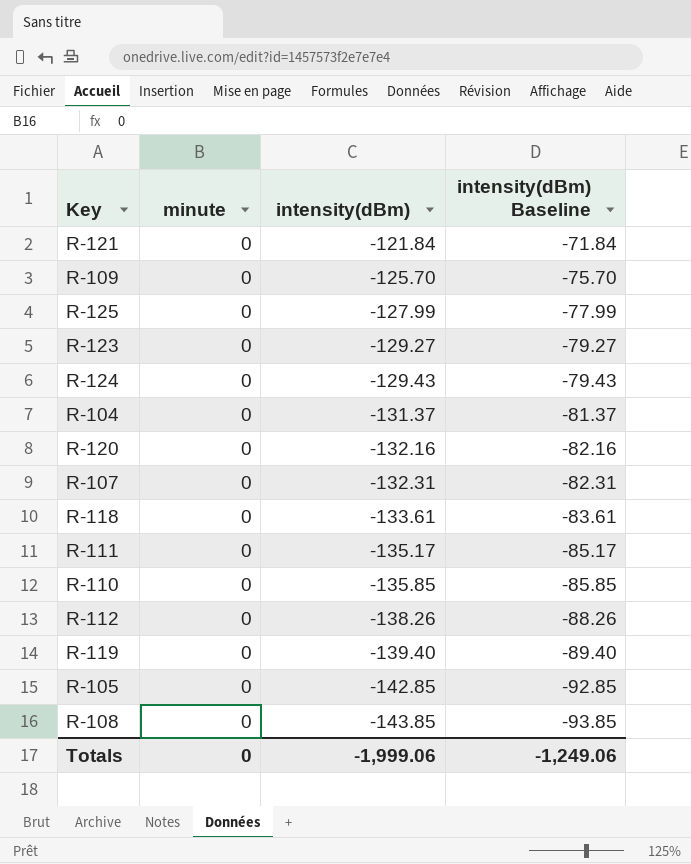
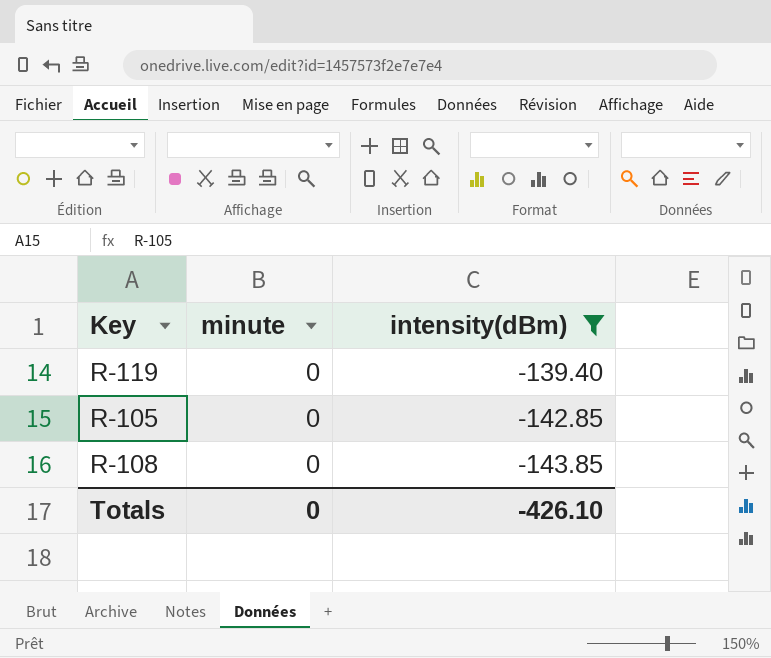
filter: none -> intensity(dBm) <= -139.40
column intensity(dBm) Baseline | formula: [intensity(dBm)] + 50 -> none
Totals | intensity(dBm): -1,999.06 -> -426.10

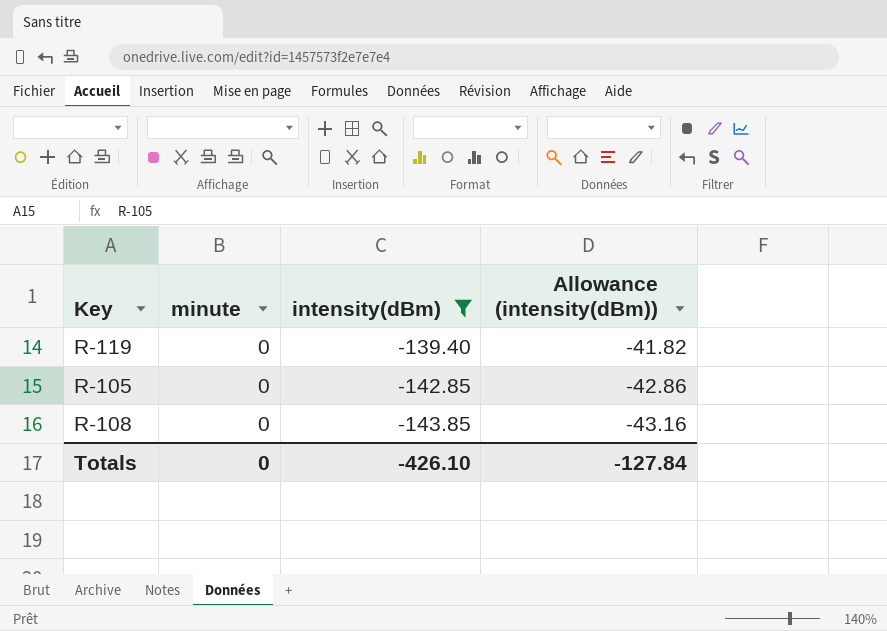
column Allowance (intensity(dBm)) | formula: none -> [intensity(dBm)] * 0.3

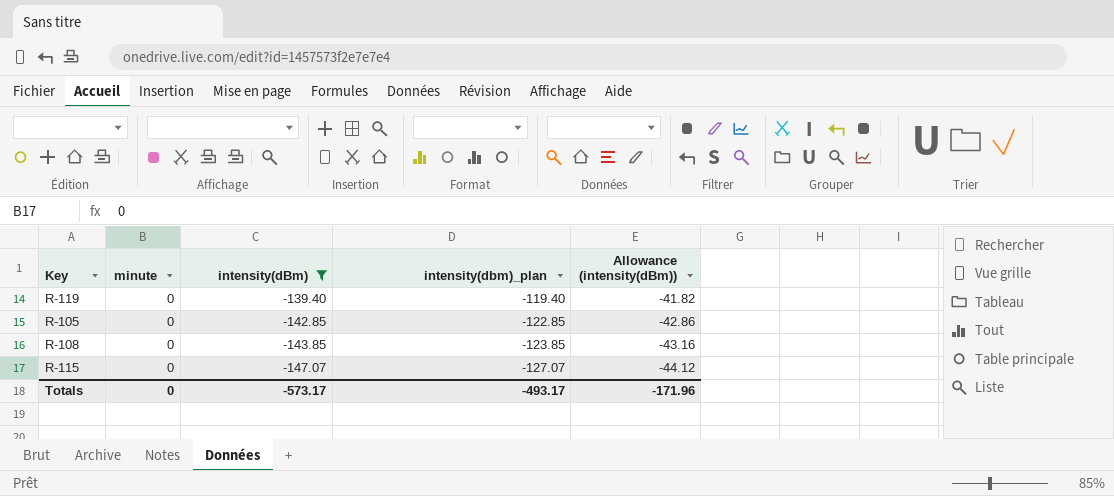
column intensity(dbm)_plan | formula: none -> [intensity(dBm)] + 20
row R-115: none -> 0 | -147.07 | -127.07 | -44.12
Totals | intensity(dBm): -426.10 -> -573.17
Totals | Allowance (intensity(dBm)): -127.84 -> -171.96

